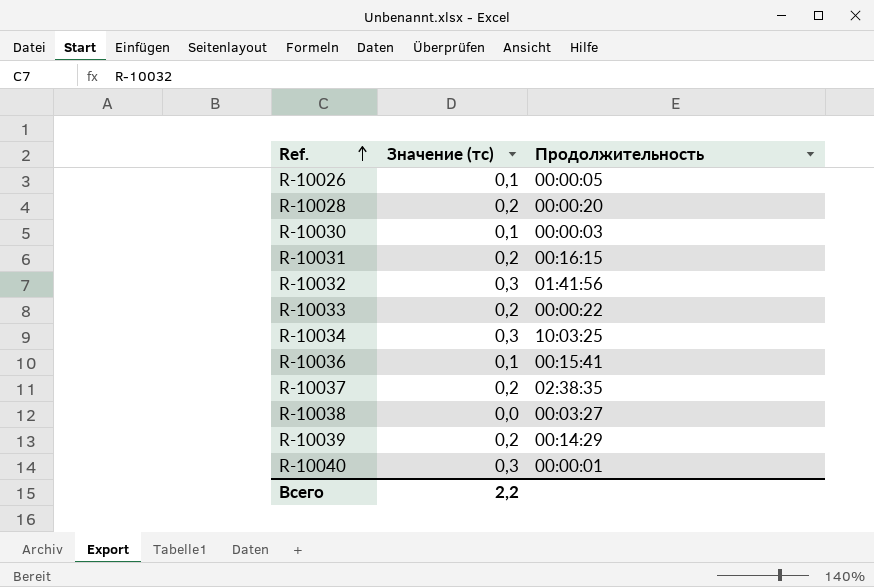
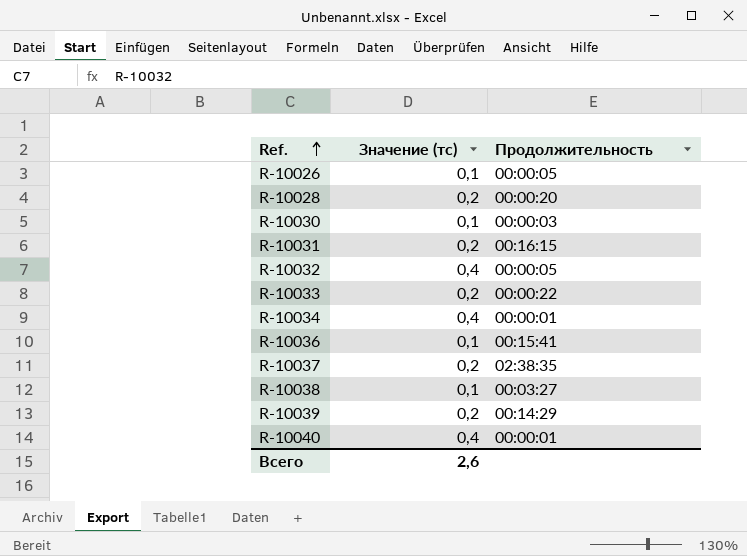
R-10032 | Значение (тс): 0,3 -> 0,4
R-10032 | Продолжительность: 01:41:56 -> 00:00:05
R-10034 | Значение (тс): 0,3 -> 0,4
R-10034 | Продолжительность: 10:03:25 -> 00:00:01
R-10038 | Значение (тс): 0,0 -> 0,1
R-10040 | Значение (тс): 0,3 -> 0,4
Всего | Значение (тс): 2,2 -> 2,6

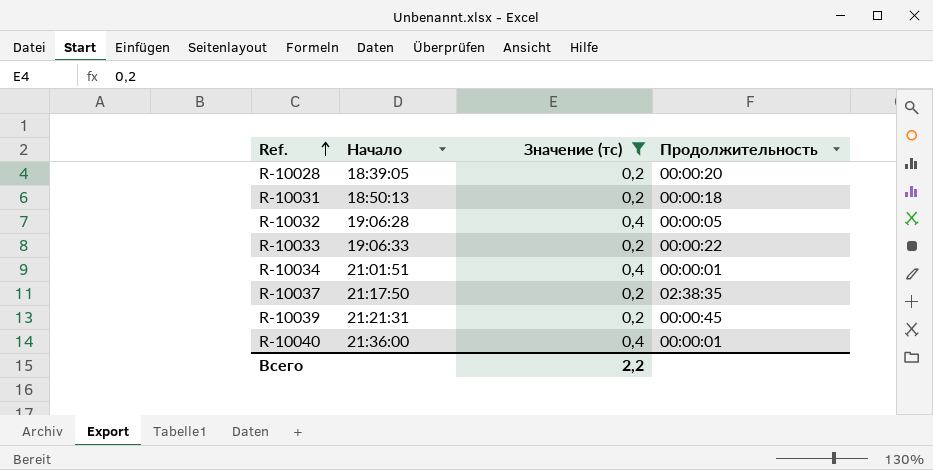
filter: none -> Значение (тс) != 0,1
column Начало | position: none -> 2
R-10031 | Продолжительность: 00:16:15 -> 00:00:18
R-10039 | Продолжительность: 00:14:29 -> 00:00:45
Всего | Значение (тс): 2,6 -> 2,2

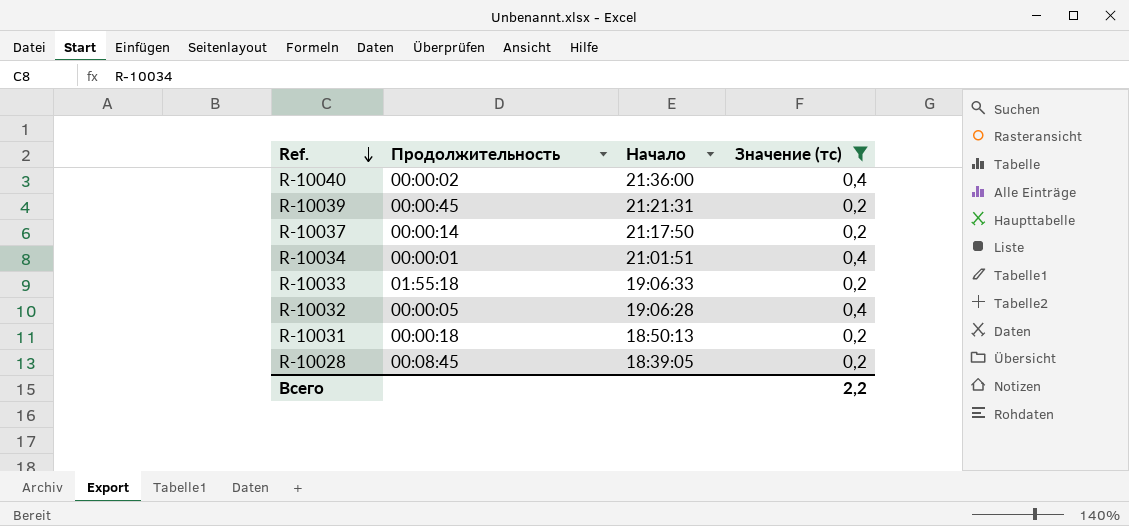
row order: Ref. ascending -> Ref. descending
column Продолжительность | position: 4 -> 2
R-10040 | Продолжительность: 00:00:01 -> 00:00:02
R-10037 | Продолжительность: 02:38:35 -> 00:00:14
R-10033 | Продолжительность: 00:00:22 -> 01:55:18
R-10028 | Продолжительность: 00:00:20 -> 00:08:45

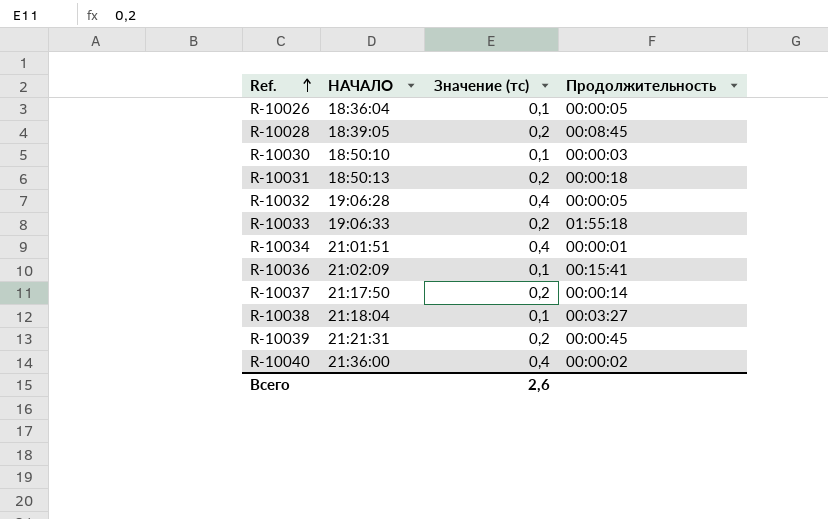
filter: Значение (тс) != 0,1 -> none
row order: Ref. descending -> Ref. ascending
column name: Начало -> НАЧАЛО
column Продолжительность | position: 2 -> 4
Всего | Значение (тс): 2,2 -> 2,6

